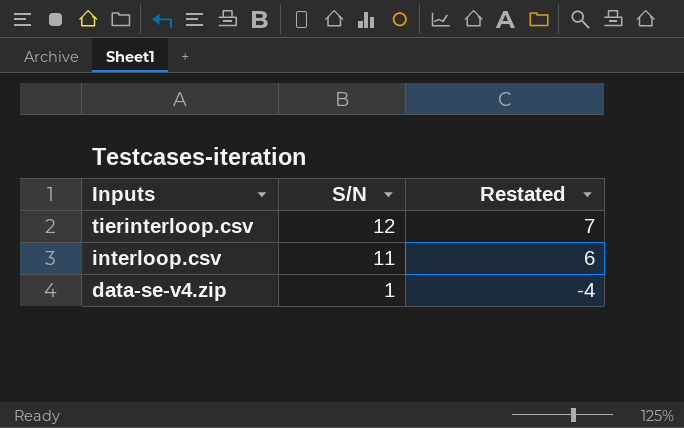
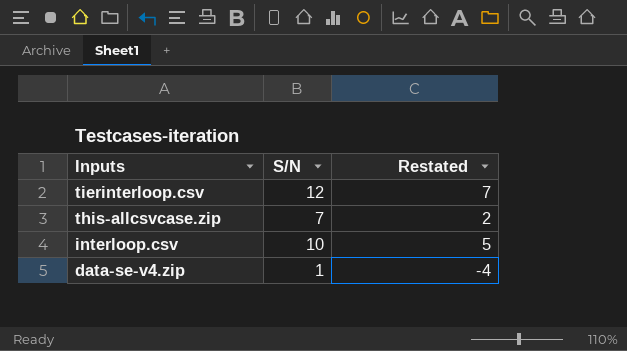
row this-allcsvcase.zip: none -> 7 | 2
interloop.csv | S/N: 11 -> 10
interloop.csv | Restated: 6 -> 5

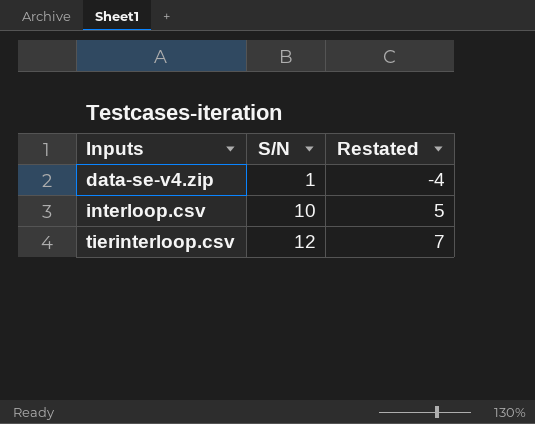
row order: Inputs descending -> Inputs ascending
row this-allcsvcase.zip: 7 | 2 -> none

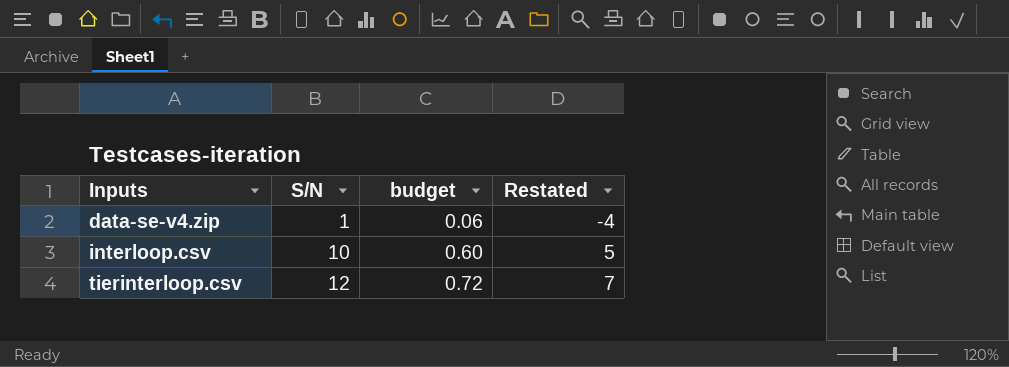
column budget | formula: none -> [S/N] * 0.06

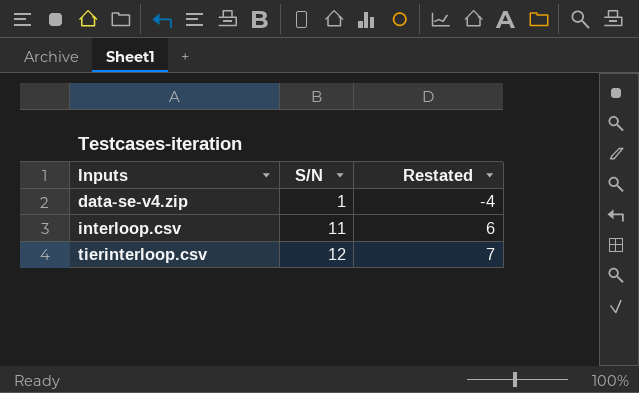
column budget | formula: [S/N] * 0.06 -> none
interloop.csv | S/N: 10 -> 11
interloop.csv | Restated: 5 -> 6

